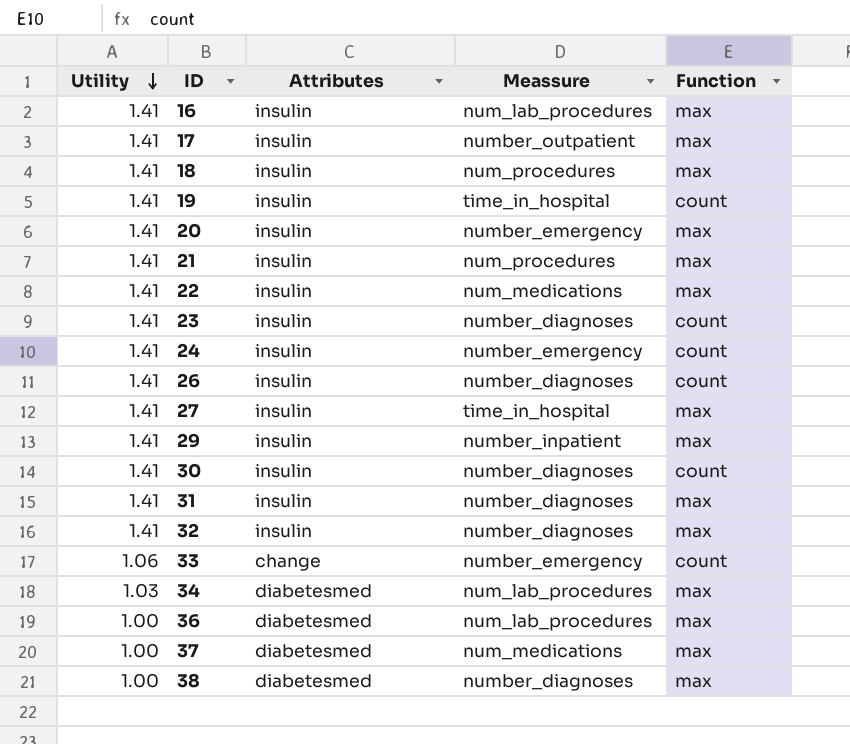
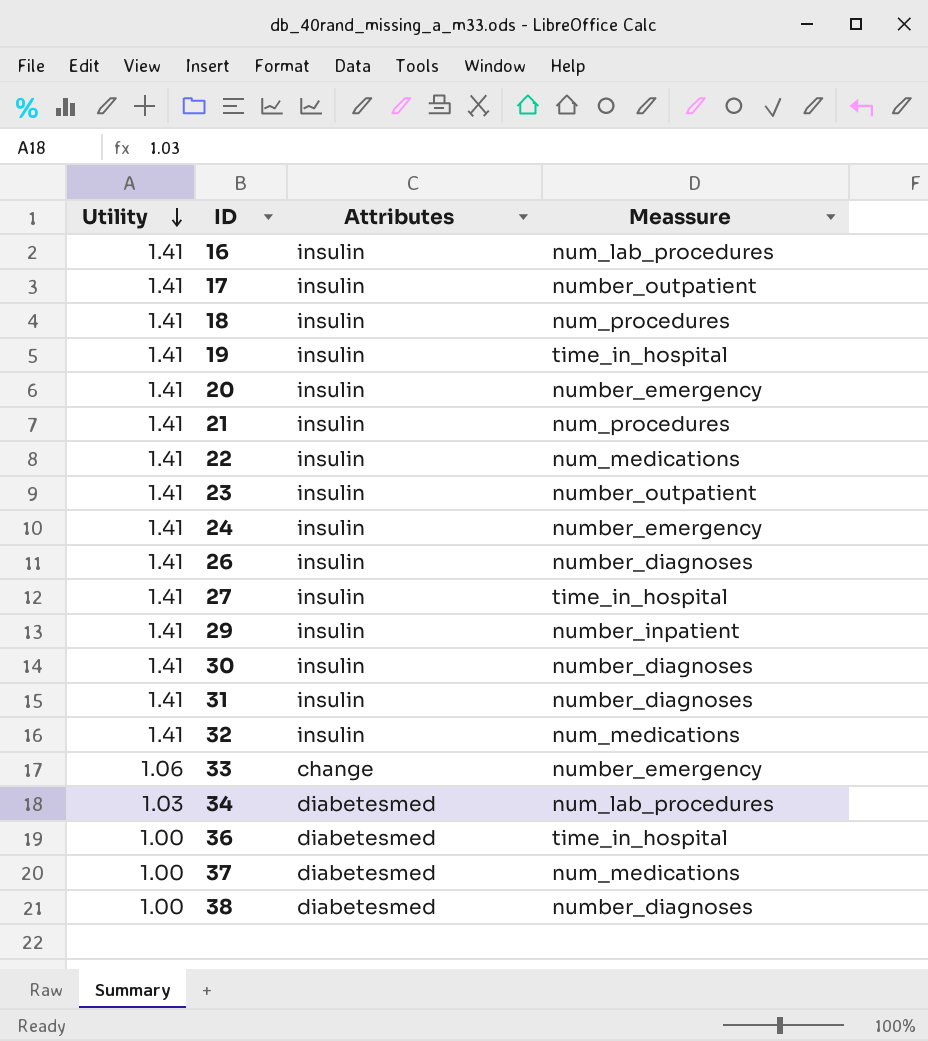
column Function | position: 5 -> none
23 | Meassure: number_diagnoses -> number_outpatient
32 | Meassure: number_diagnoses -> num_medications
36 | Meassure: num_lab_procedures -> time_in_hospital

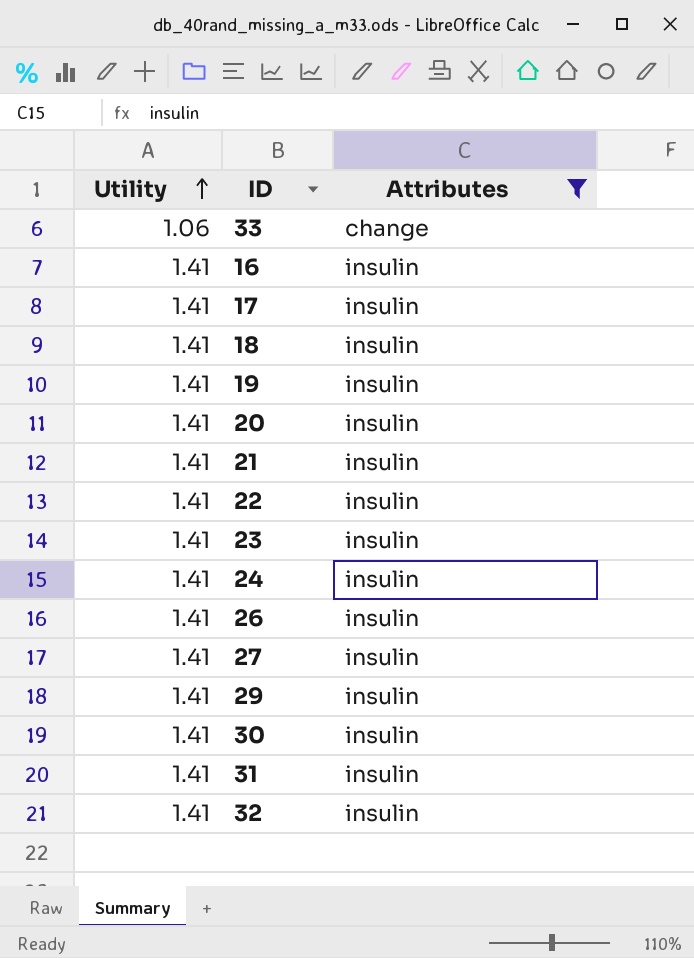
filter: none -> Attributes != diabetesmed
row order: Utility descending -> Utility ascending
column Meassure | position: 4 -> none

